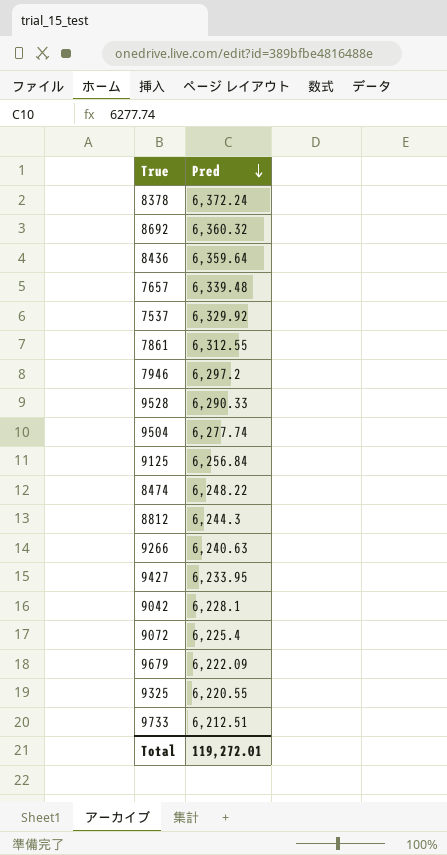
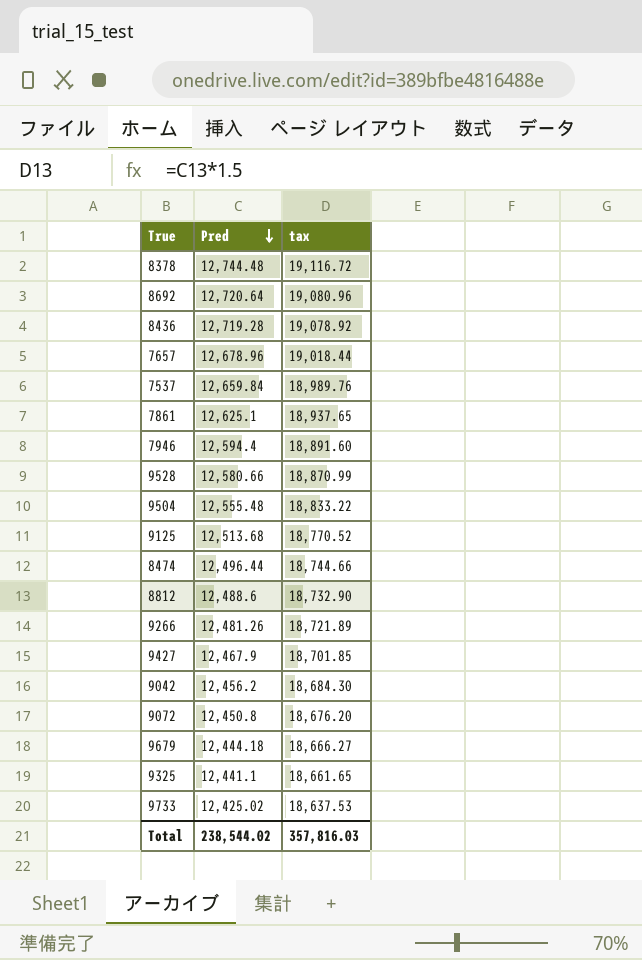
column tax | formula: none -> [Pred] * 1.5
8378 | Pred: 6,372.24 -> 12,744.48
8692 | Pred: 6,360.32 -> 12,720.64
8436 | Pred: 6,359.64 -> 12,719.28
7657 | Pred: 6,339.48 -> 12,678.96
7537 | Pred: 6,329.92 -> 12,659.84
7861 | Pred: 6,312.55 -> 12,625.1
7946 | Pred: 6,297.2 -> 12,594.4
9528 | Pred: 6,290.33 -> 12,580.66
9504 | Pred: 6,277.74 -> 12,555.48
9125 | Pred: 6,256.84 -> 12,513.68
8474 | Pred: 6,248.22 -> 12,496.44
8812 | Pred: 6,244.3 -> 12,488.6
9266 | Pred: 6,240.63 -> 12,481.26
9427 | Pred: 6,233.95 -> 12,467.9
9042 | Pred: 6,228.1 -> 12,456.2
9072 | Pred: 6,225.4 -> 12,450.8
9679 | Pred: 6,222.09 -> 12,444.18
9325 | Pred: 6,220.55 -> 12,441.1
9733 | Pred: 6,212.51 -> 12,425.02
Total | Pred: 119,272.01 -> 238,544.02

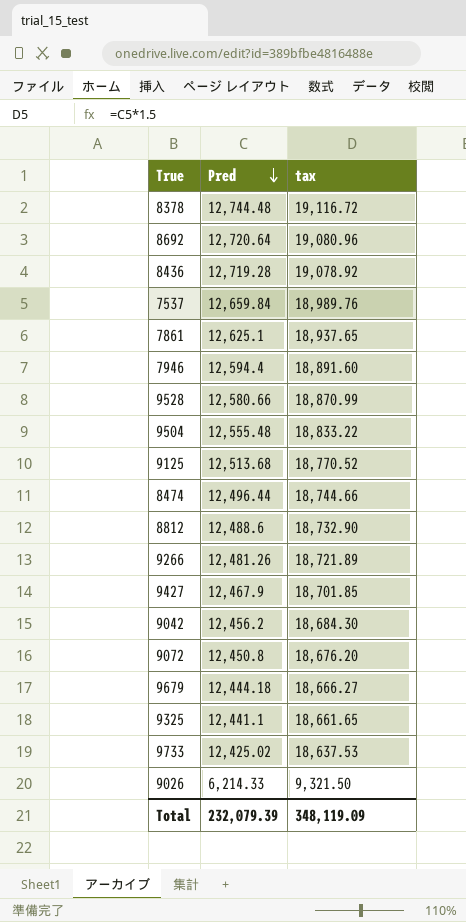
row 7657: 12,678.96 | 19,018.44 -> none
row 9026: none -> 6,214.33 | 9,321.50
Total | Pred: 238,544.02 -> 232,079.39
Total | tax: 357,816.03 -> 348,119.09

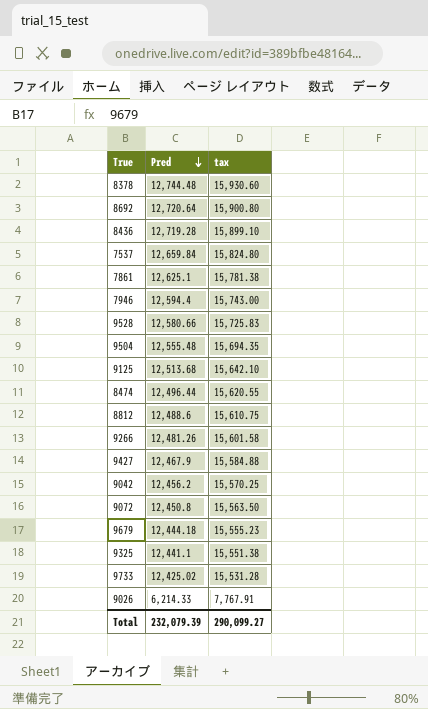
column tax | formula: [Pred] * 1.5 -> [Pred] * 1.25
Total | tax: 348,119.09 -> 290,099.27

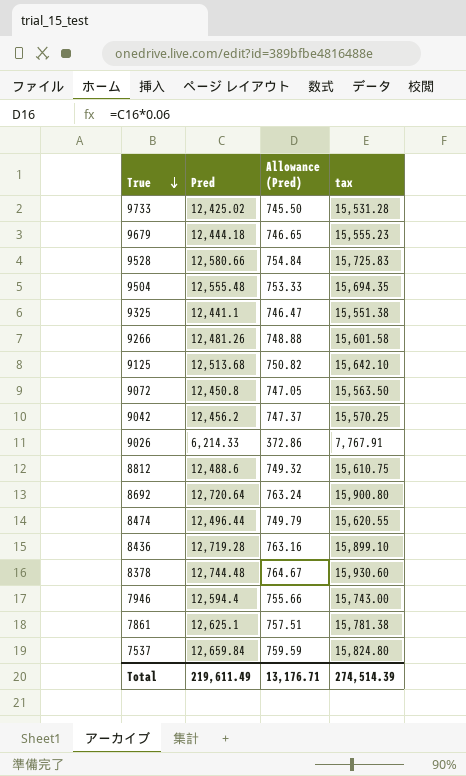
row order: Pred descending -> True descending
column Allowance (Pred) | formula: none -> [Pred] * 0.06
row 9427: 12,467.9 | 15,584.88 -> none
Total | Pred: 232,079.39 -> 219,611.49
Total | tax: 290,099.27 -> 274,514.39

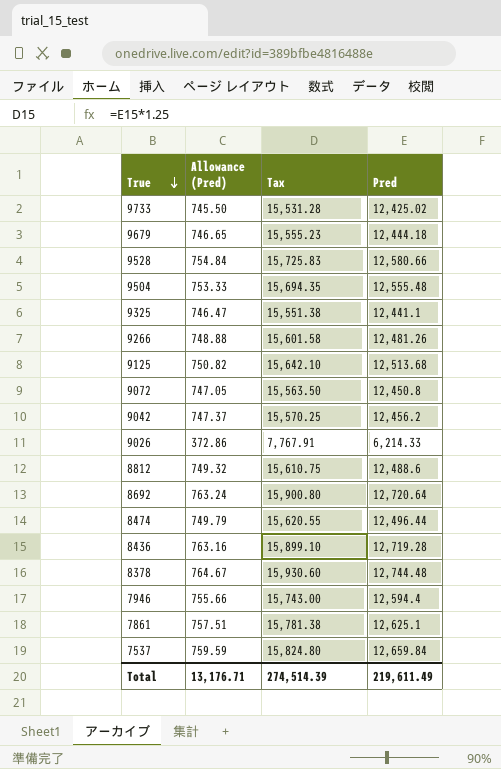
column name: tax -> Tax
column Pred | position: 2 -> 4

